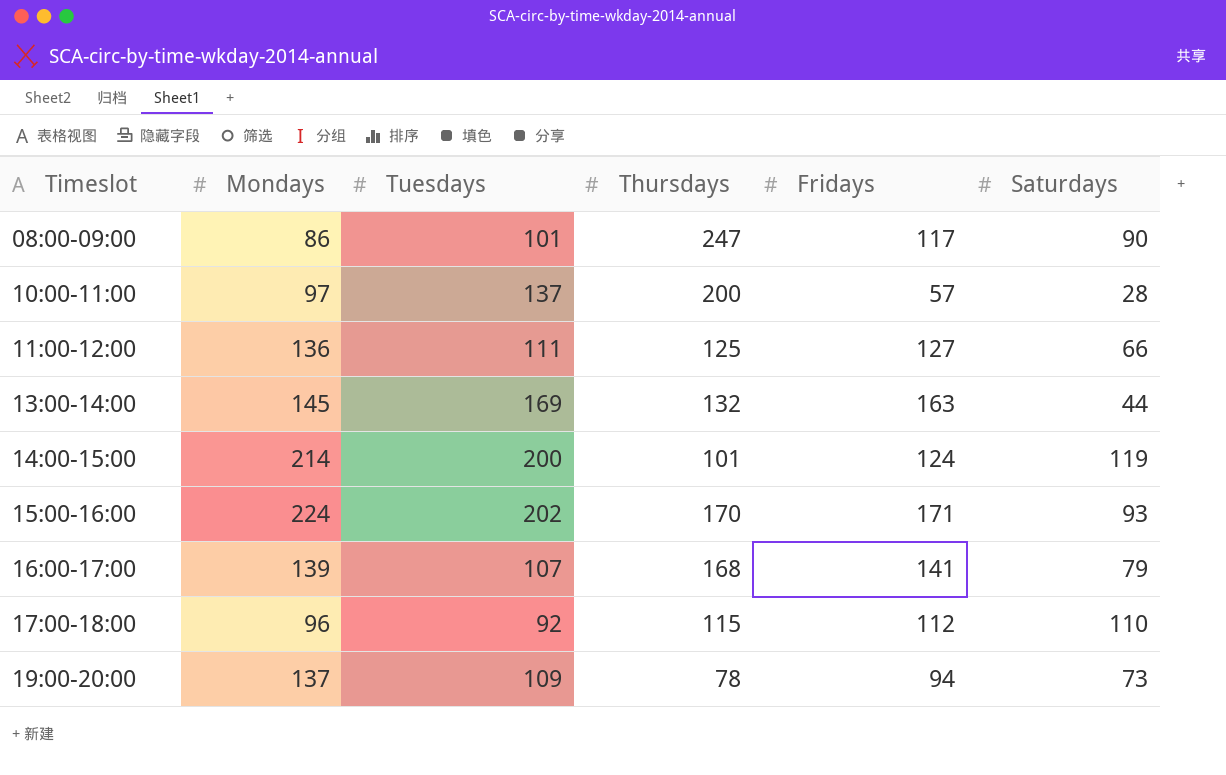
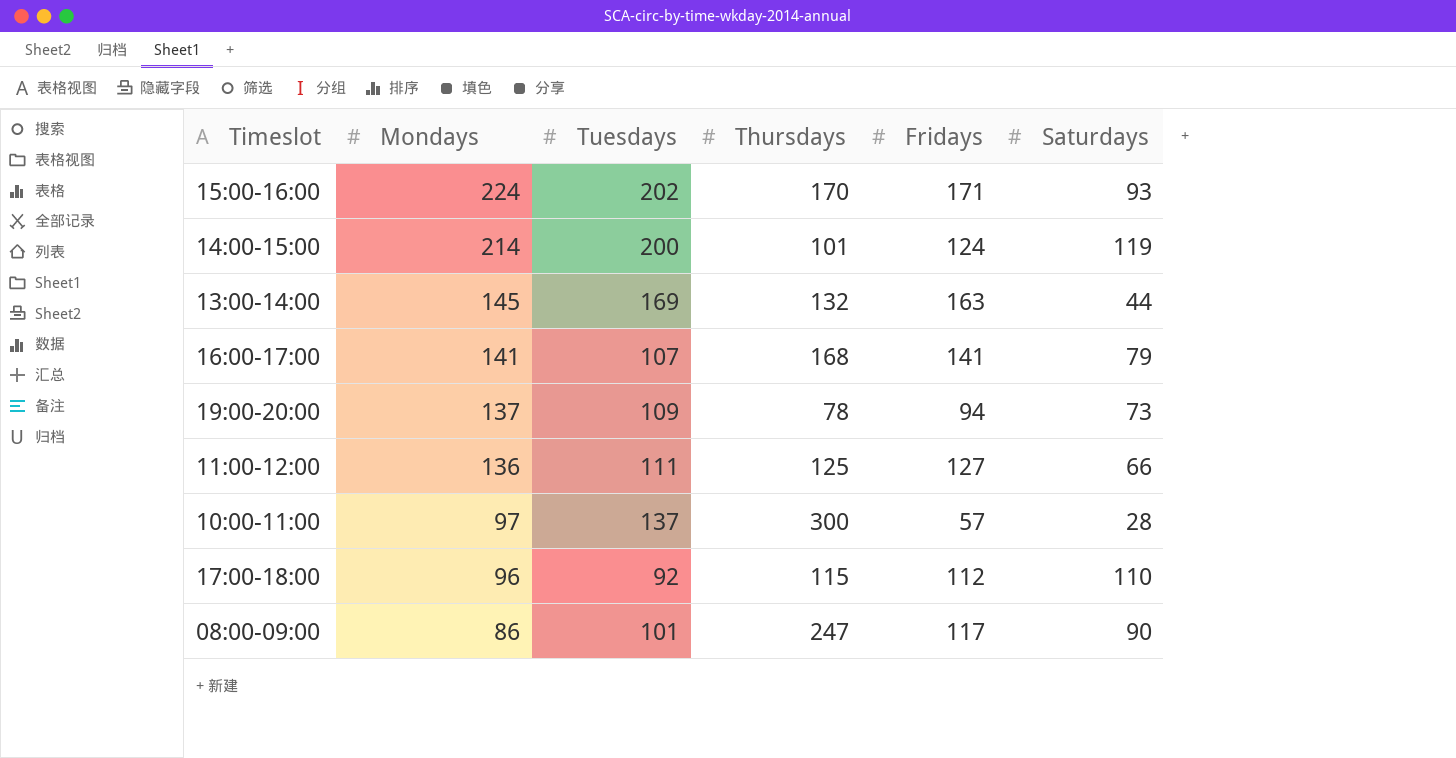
row order: Timeslot ascending -> Mondays descending
16:00-17:00 | Mondays: 139 -> 141
10:00-11:00 | Thursdays: 200 -> 300

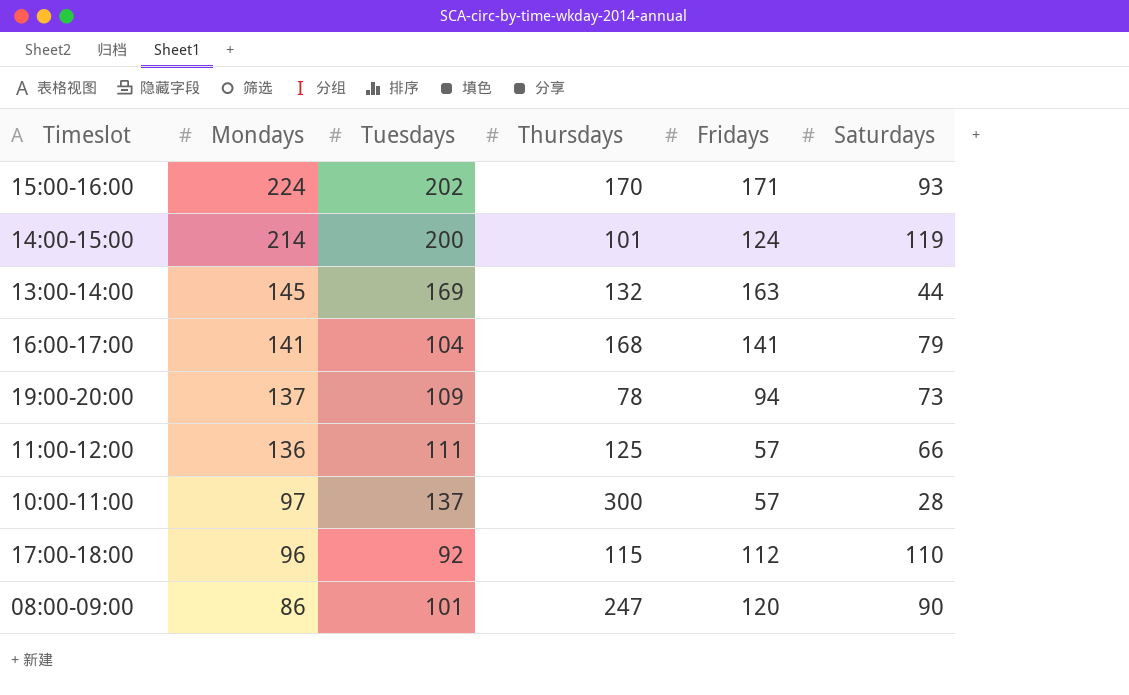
16:00-17:00 | Tuesdays: 107 -> 104
11:00-12:00 | Fridays: 127 -> 57
08:00-09:00 | Fridays: 117 -> 120

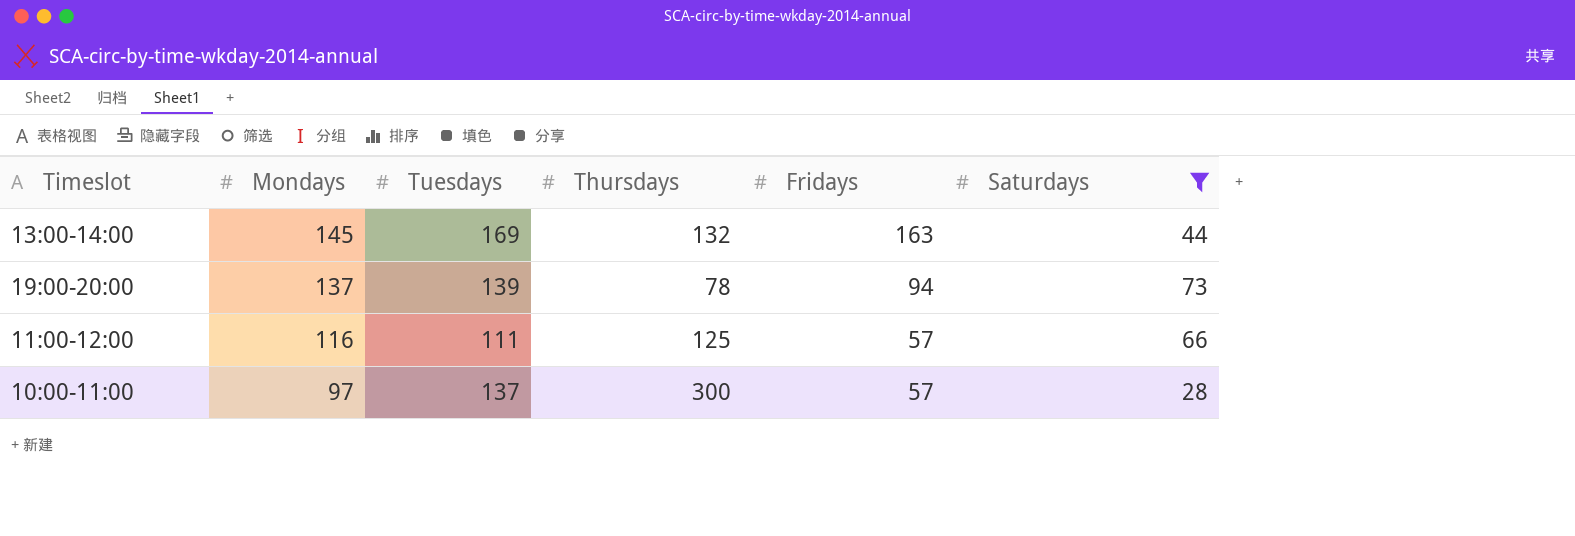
filter: none -> Saturdays <= 73
19:00-20:00 | Tuesdays: 109 -> 139
11:00-12:00 | Mondays: 136 -> 116

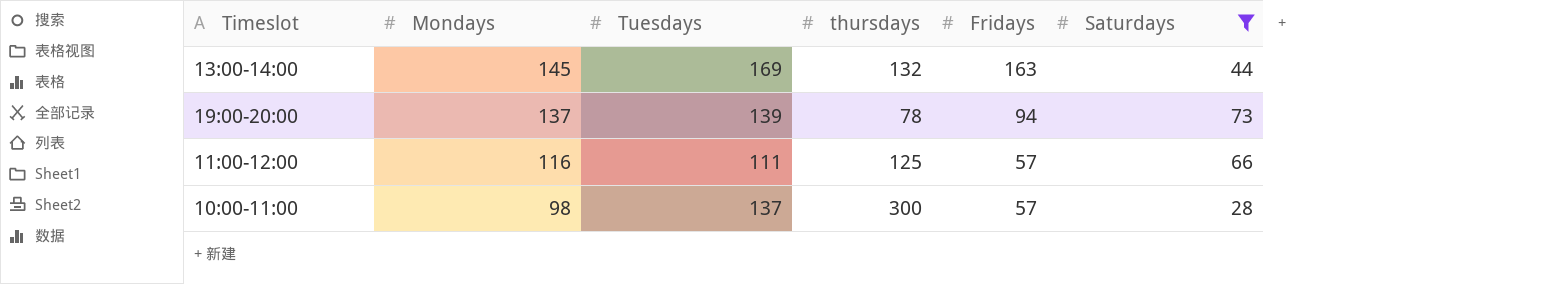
column name: Thursdays -> thursdays
10:00-11:00 | Mondays: 97 -> 98

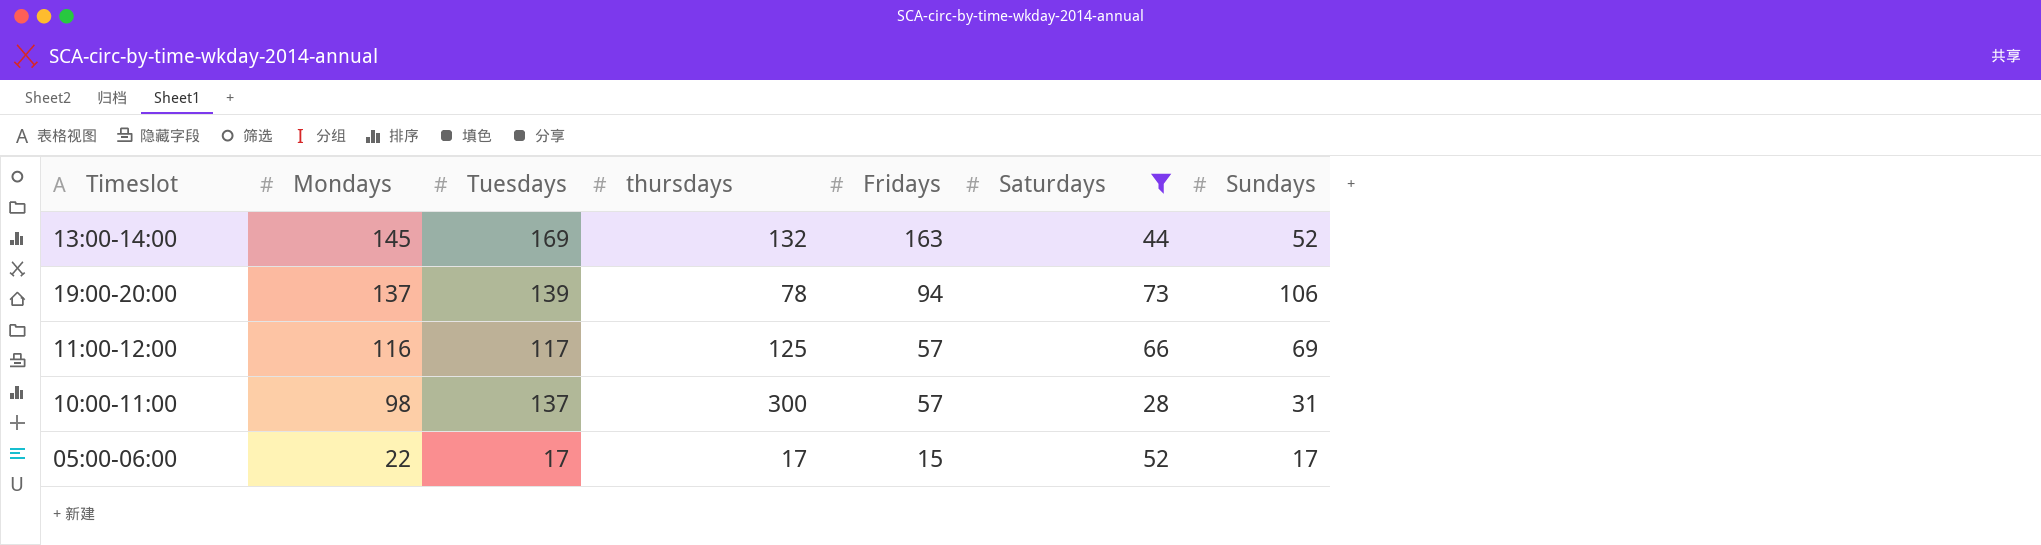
column Sundays | position: none -> 7
11:00-12:00 | Tuesdays: 111 -> 117
row 05:00-06:00: none -> 22 | 17 | 17 | 15 | 52 | 17

